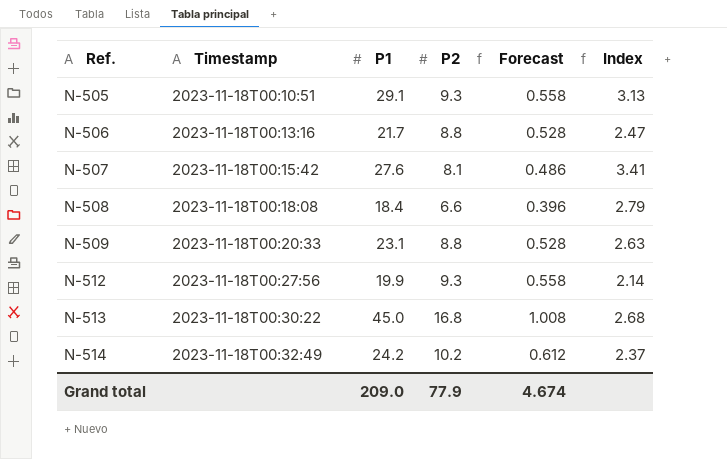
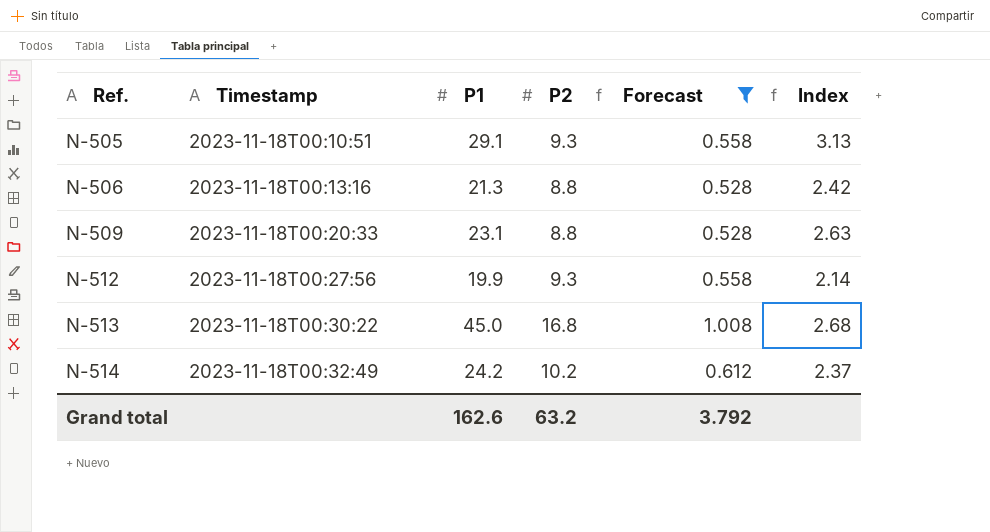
filter: none -> Forecast >= 0.528
N-506 | P1: 21.7 -> 21.3
N-506 | Index: 2.47 -> 2.42
Grand total | P1: 209.0 -> 162.6
Grand total | P2: 77.9 -> 63.2
Grand total | Forecast: 4.674 -> 3.792

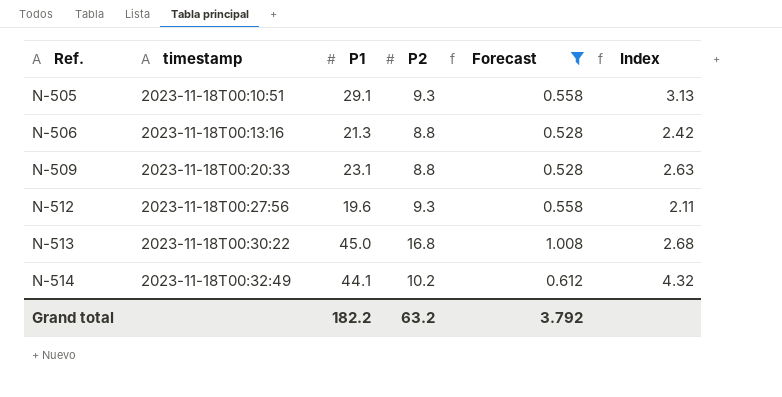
column name: Timestamp -> timestamp
N-512 | P1: 19.9 -> 19.6
N-512 | Index: 2.14 -> 2.11
N-514 | P1: 24.2 -> 44.1
N-514 | Index: 2.37 -> 4.32
Grand total | P1: 162.6 -> 182.2

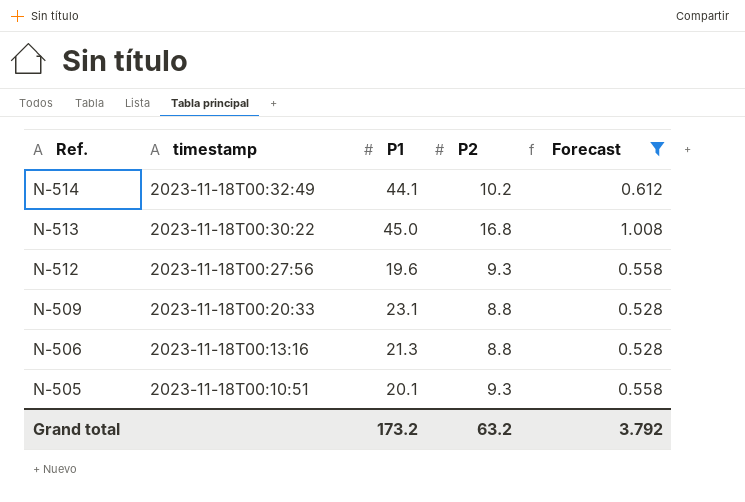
row order: Ref. ascending -> Ref. descending
column Index | formula: [P1] / [P2] -> none
N-505 | P1: 29.1 -> 20.1
Grand total | P1: 182.2 -> 173.2

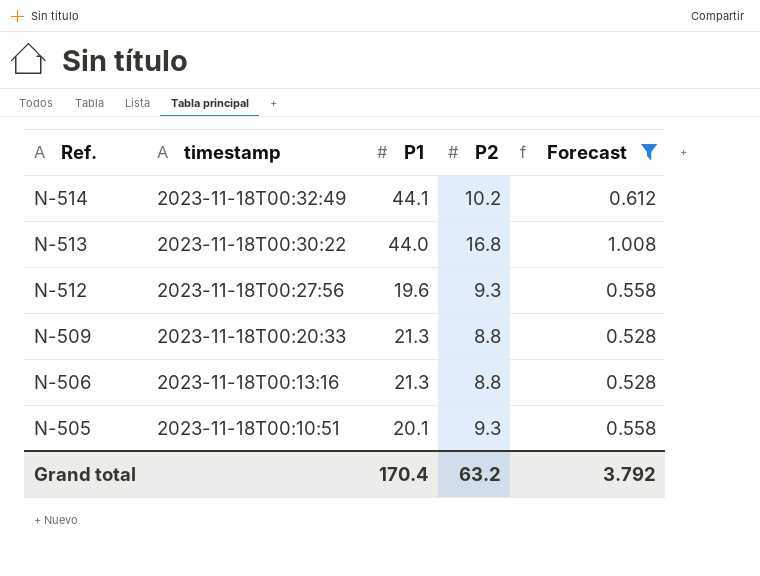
N-513 | P1: 45.0 -> 44.0
N-509 | P1: 23.1 -> 21.3
Grand total | P1: 173.2 -> 170.4

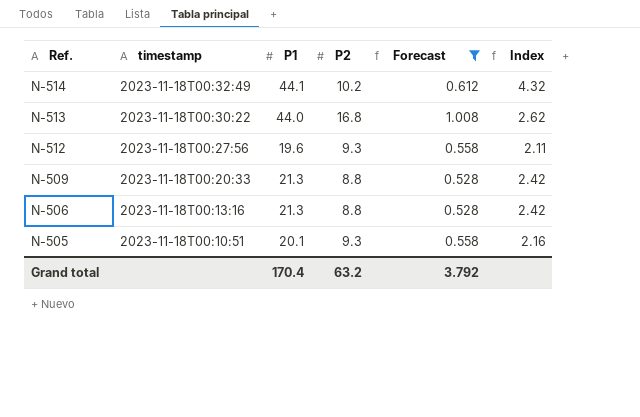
column Index | formula: none -> [P1] / [P2]

